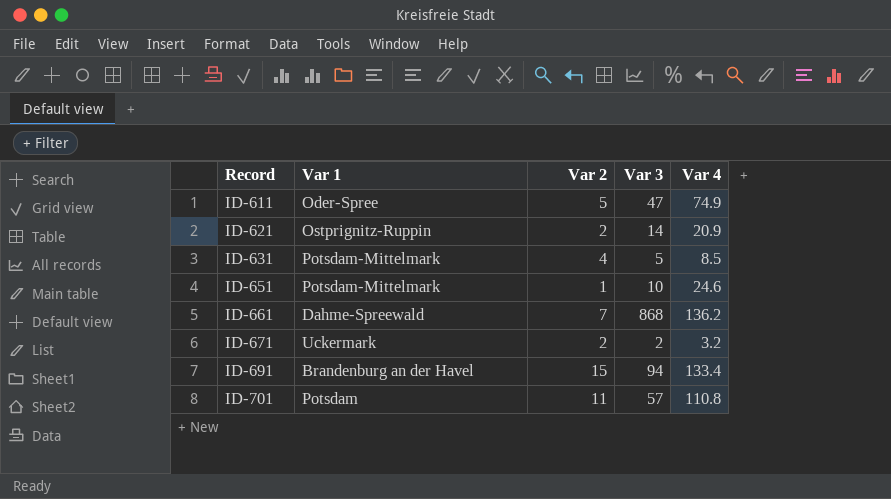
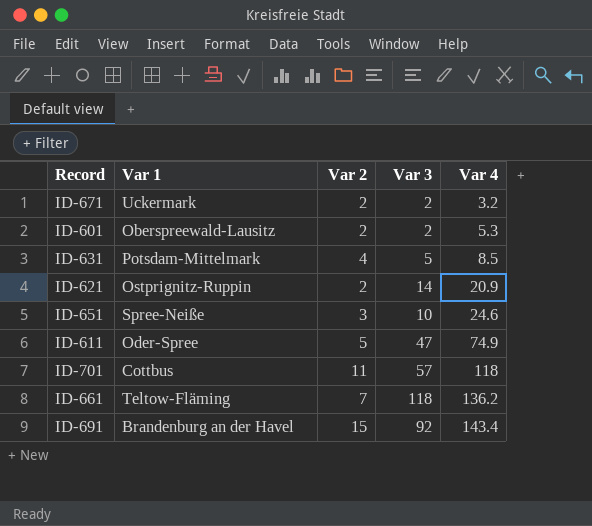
row order: Record ascending -> Var 4 ascending
row ID-601: none -> Oberspreewald-Lausitz | 2 | 2 | 5.3
ID-651 | Var 1: Potsdam-Mittelmark -> Spree-Neiße
ID-651 | Var 2: 1 -> 3
ID-701 | Var 1: Potsdam -> Cottbus
ID-701 | Var 4: 110.8 -> 118
ID-661 | Var 1: Dahme-Spreewald -> Teltow-Fläming
ID-661 | Var 3: 868 -> 118
ID-691 | Var 3: 94 -> 92
ID-691 | Var 4: 133.4 -> 143.4

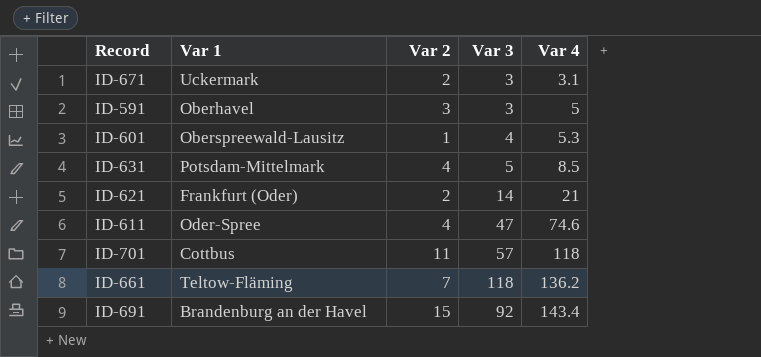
row ID-651: Spree-Neiße | 3 | 10 | 24.6 -> none
ID-671 | Var 3: 2 -> 3
ID-671 | Var 4: 3.2 -> 3.1
row ID-591: none -> Oberhavel | 3 | 3 | 5
ID-601 | Var 2: 2 -> 1
ID-601 | Var 3: 2 -> 4
ID-621 | Var 1: Ostprignitz-Ruppin -> Frankfurt (Oder)
ID-621 | Var 4: 20.9 -> 21
ID-611 | Var 2: 5 -> 4
ID-611 | Var 4: 74.9 -> 74.6

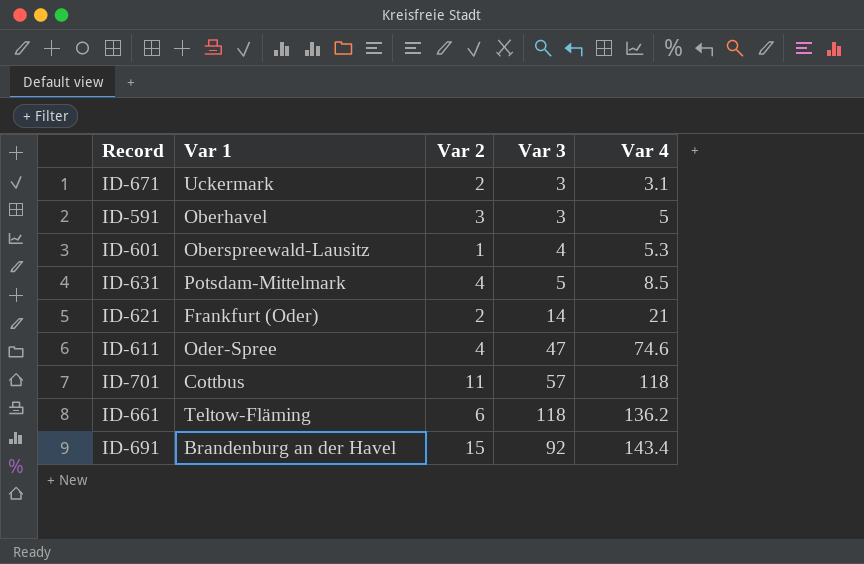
ID-661 | Var 2: 7 -> 6

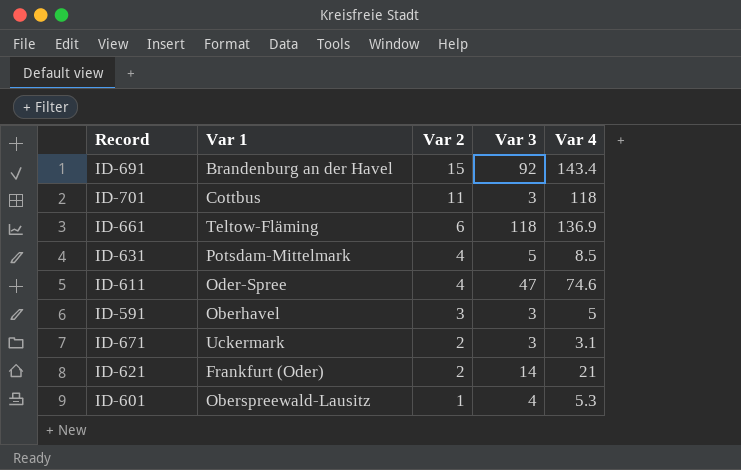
row order: Var 4 ascending -> Var 2 descending
ID-701 | Var 3: 57 -> 3
ID-661 | Var 4: 136.2 -> 136.9

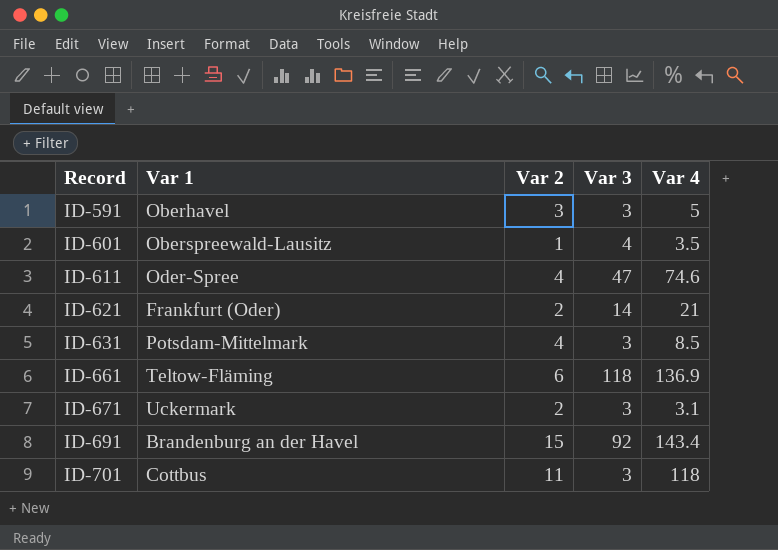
row order: Var 2 descending -> Record ascending
ID-601 | Var 4: 5.3 -> 3.5
ID-631 | Var 3: 5 -> 3

